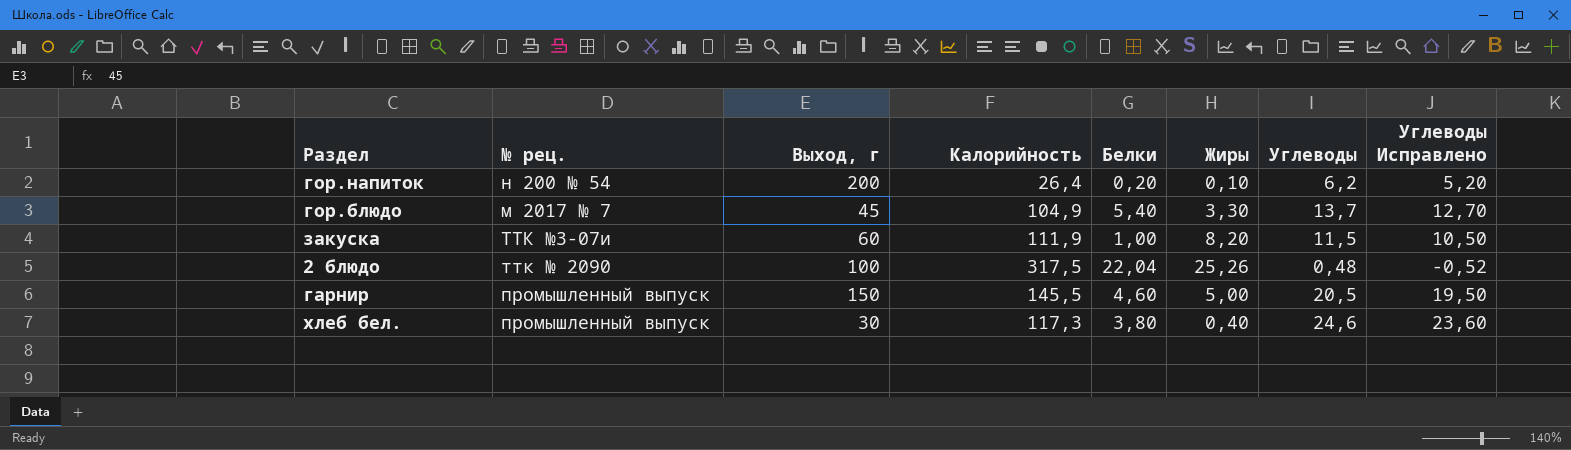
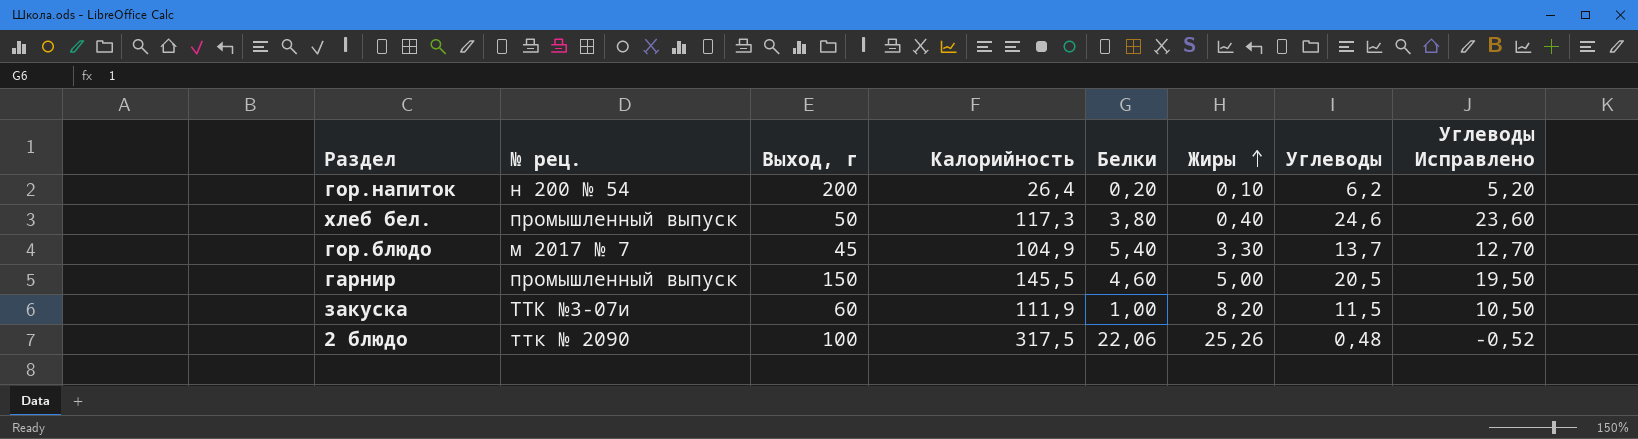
row order: none -> Жиры ascending
хлеб бел. | Выход, г: 30 -> 50
2 блюдо | Белки: 22,04 -> 22,06

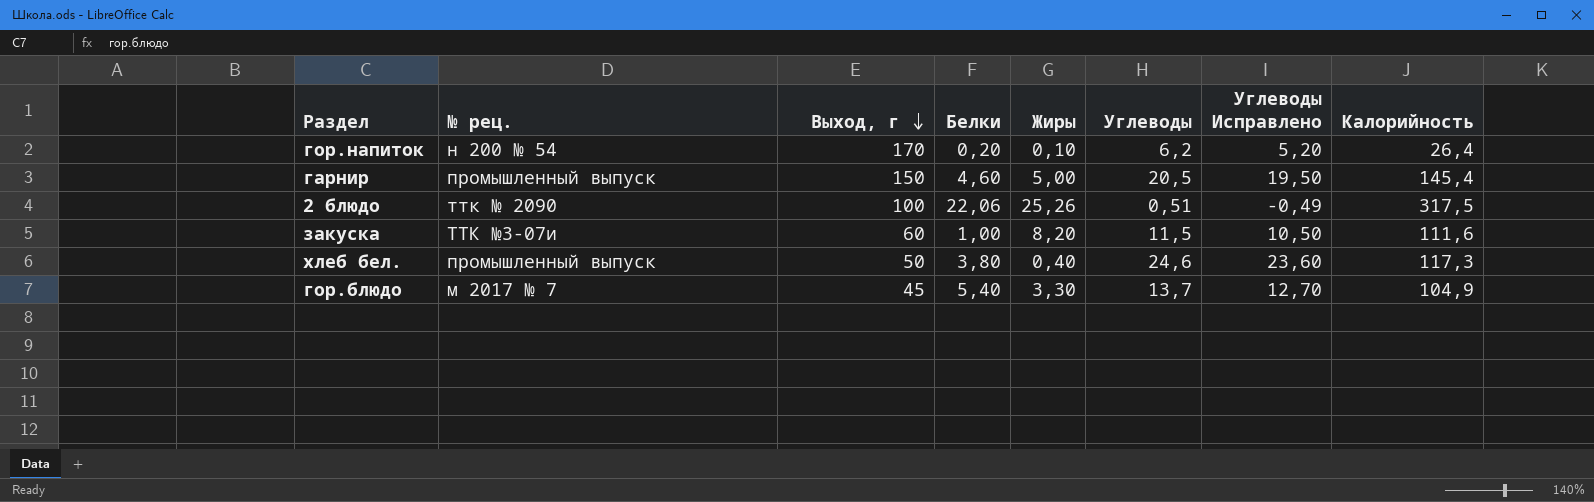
row order: Жиры ascending -> Выход, г descending
column Калорийность | position: 4 -> 8
гор.напиток | Выход, г: 200 -> 170
гарнир | Калорийность: 145,5 -> 145,4
2 блюдо | Углеводы: 0,48 -> 0,51
2 блюдо | Углеводы Исправлено: -0,52 -> -0,49
закуска | Калорийность: 111,9 -> 111,6

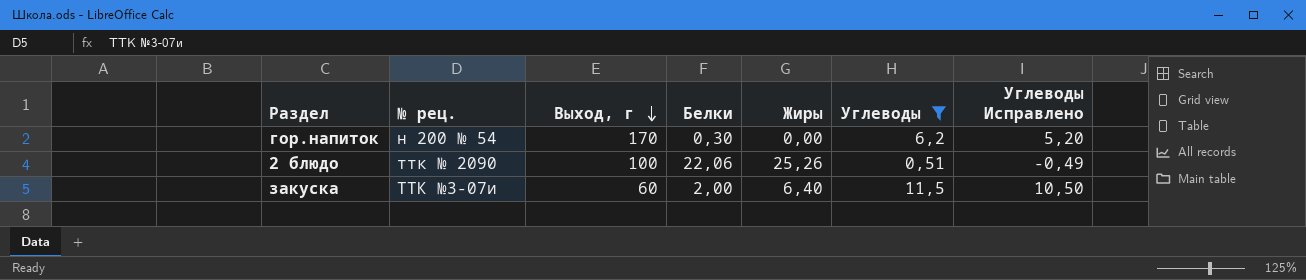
filter: none -> Углеводы <= 11,5
column Калорийность | position: 8 -> none
гор.напиток | Белки: 0,20 -> 0,30
гор.напиток | Жиры: 0,10 -> 0,00
закуска | Белки: 1,00 -> 2,00
закуска | Жиры: 8,20 -> 6,40

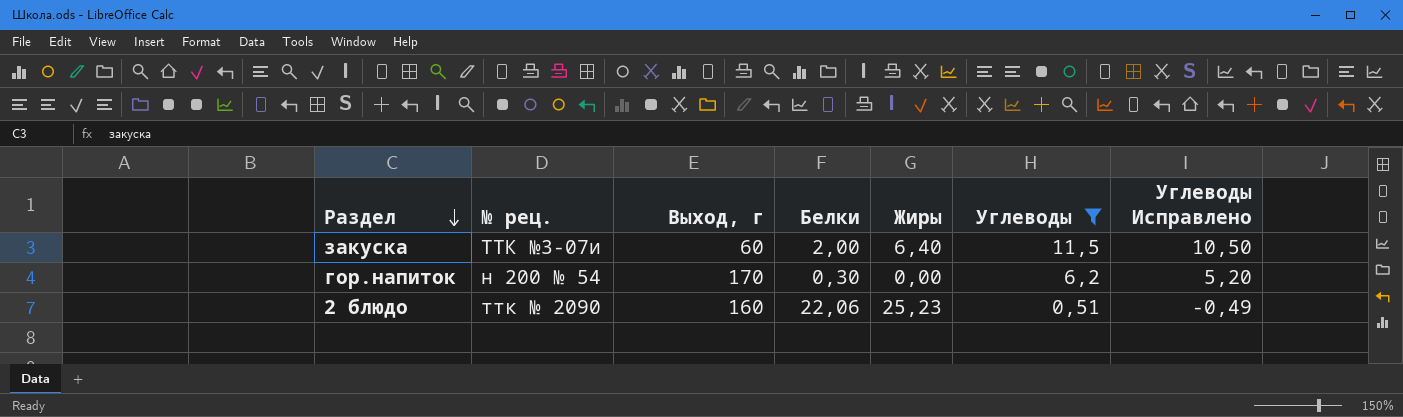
row order: Выход, г descending -> Раздел descending
2 блюдо | Выход, г: 100 -> 160
2 блюдо | Жиры: 25,26 -> 25,23

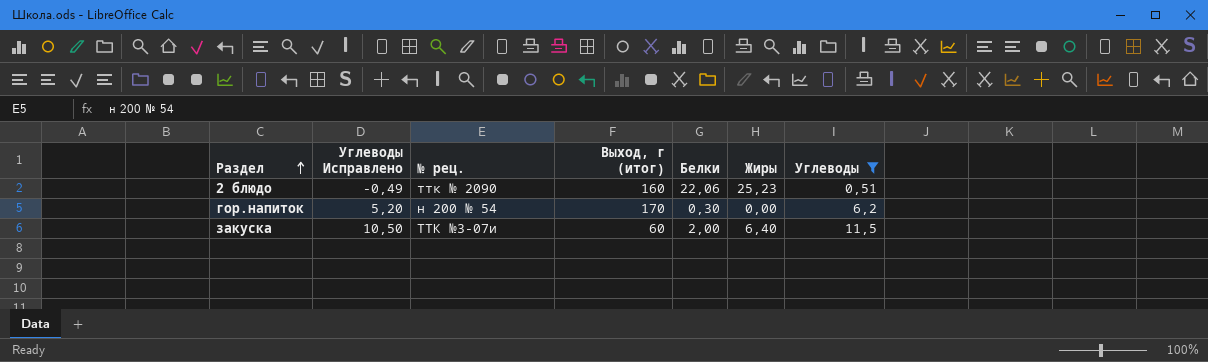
row order: Раздел descending -> Раздел ascending
column Углеводы Исправлено | position: 7 -> 2
column name: Выход, г -> Выход, г (итог)

